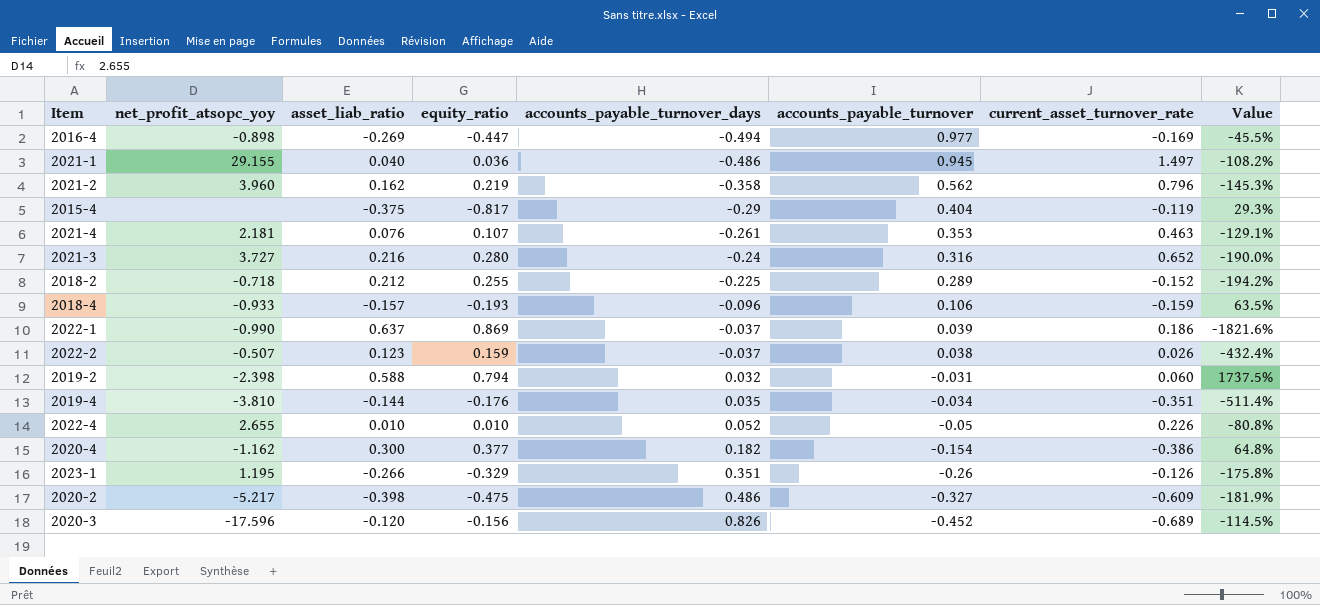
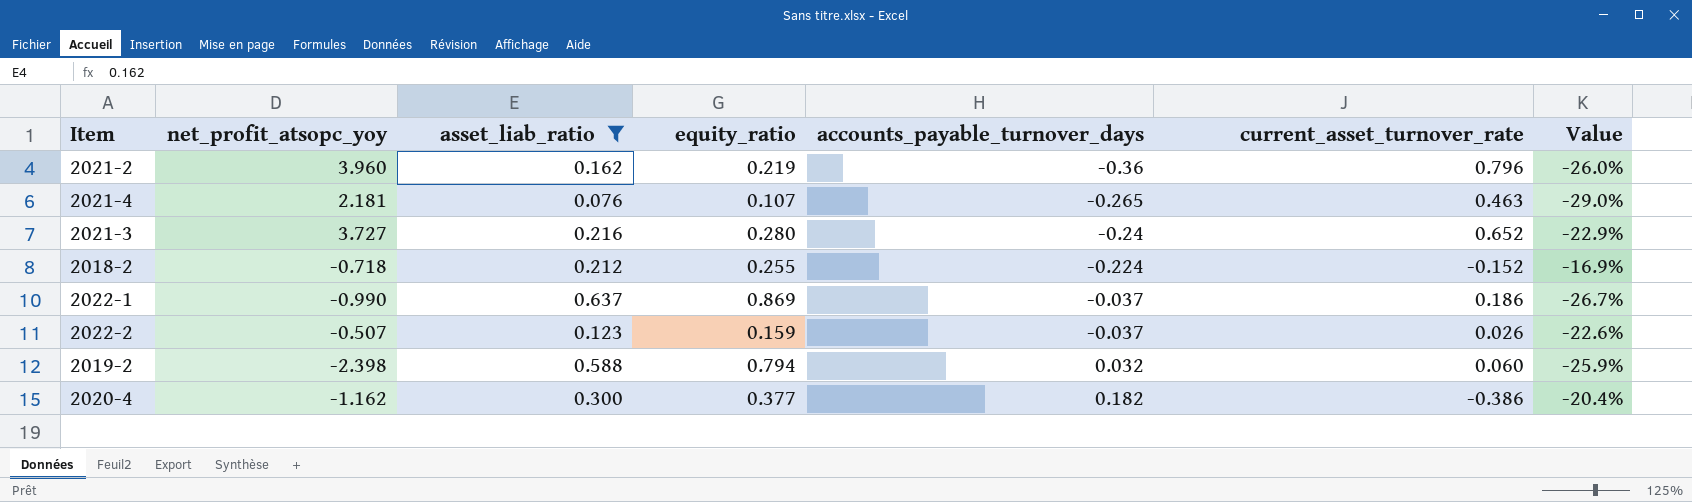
filter: none -> asset_liab_ratio >= 0.076
column accounts_payable_turnover | position: 6 -> none
column Value | formula: ([asset_liab_ratio] - [accounts_payable_turnover_days]) / [accounts_payable_turnover_days] -> ([asset_liab_ratio] - [equity_ratio]) / [equity_ratio]
2021-2 | accounts_payable_turnover_days: -0.358 -> -0.36
2021-4 | accounts_payable_turnover_days: -0.261 -> -0.265
2018-2 | accounts_payable_turnover_days: -0.225 -> -0.224

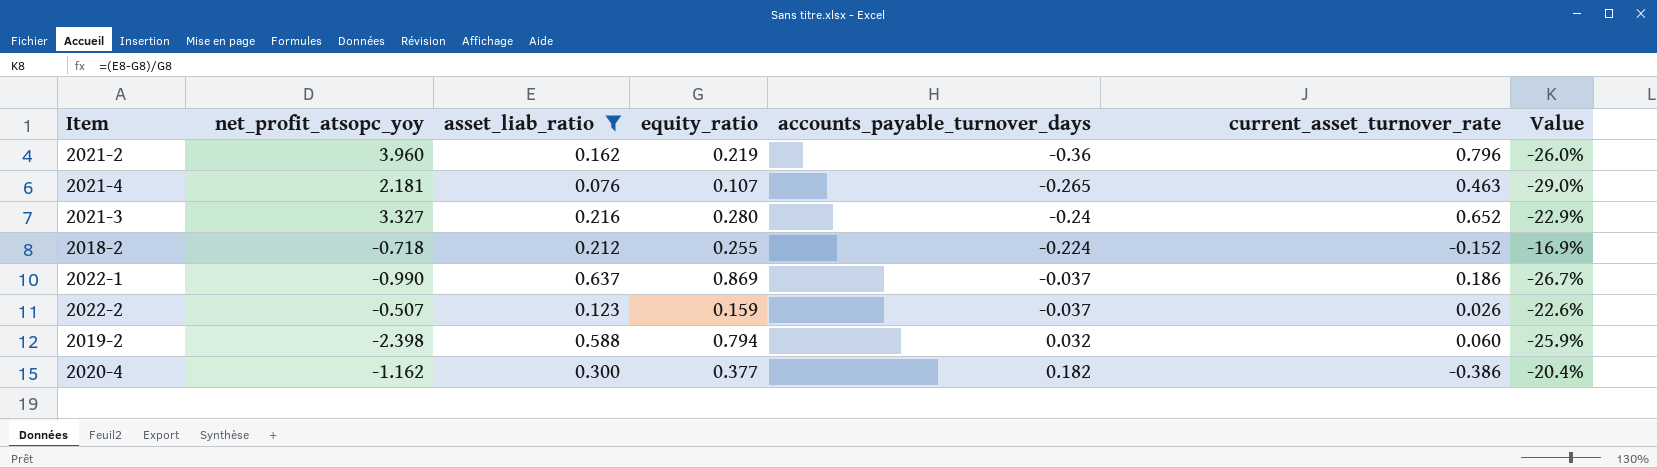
2021-3 | net_profit_atsopc_yoy: 3.727 -> 3.327

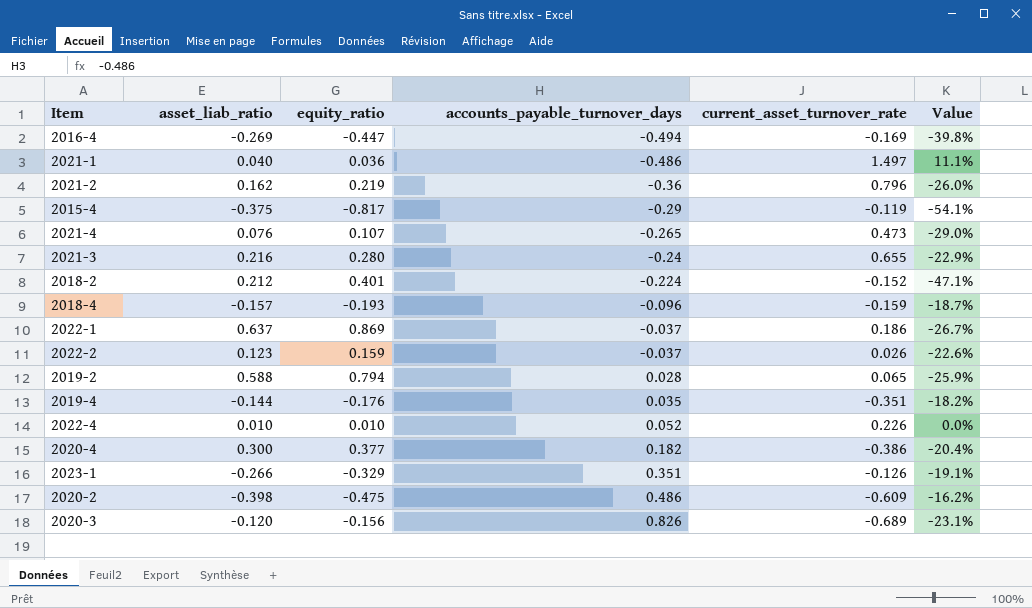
filter: asset_liab_ratio >= 0.076 -> none
column net_profit_atsopc_yoy | position: 2 -> none
2021-4 | current_asset_turnover_rate: 0.463 -> 0.473
2021-3 | current_asset_turnover_rate: 0.652 -> 0.655
2018-2 | equity_ratio: 0.255 -> 0.401
2018-2 | Value: -16.9% -> -47.1%
2019-2 | accounts_payable_turnover_days: 0.032 -> 0.028
2019-2 | current_asset_turnover_rate: 0.060 -> 0.065

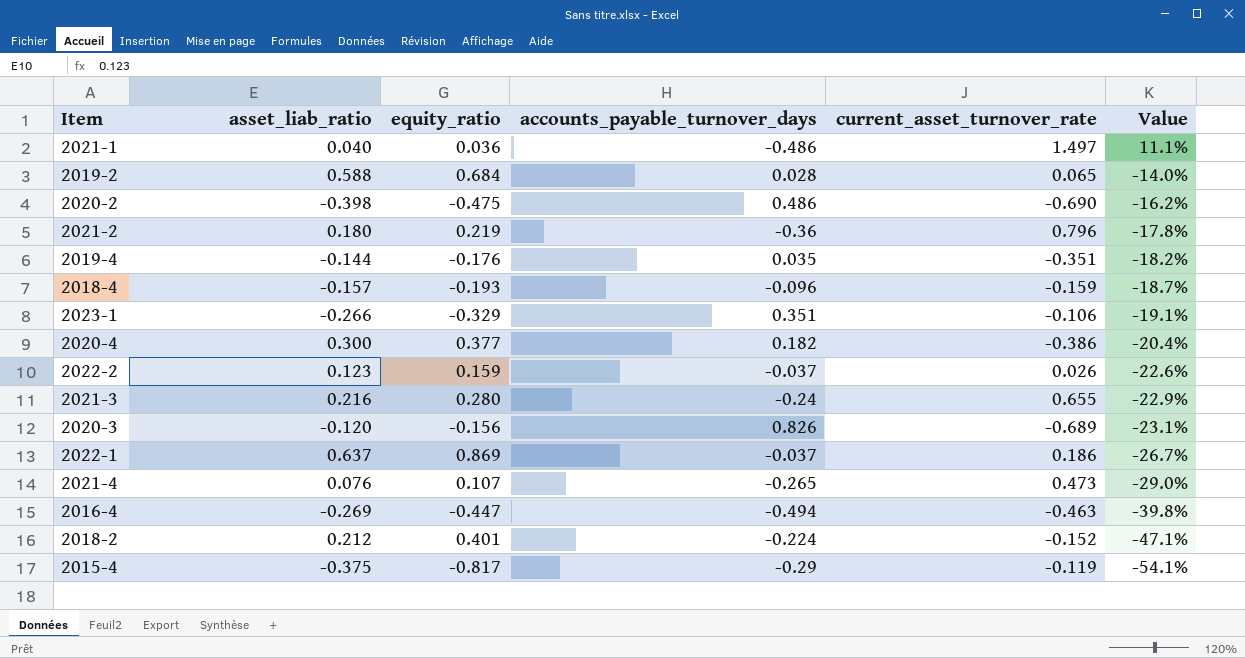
row order: accounts_payable_turnover_days ascending -> Value descending
row 2022-4: 0.010 | 0.010 | 0.052 | 0.226 | 0.0% -> none
2019-2 | equity_ratio: 0.794 -> 0.684
2019-2 | Value: -25.9% -> -14.0%
2020-2 | current_asset_turnover_rate: -0.609 -> -0.690
2021-2 | asset_liab_ratio: 0.162 -> 0.180
2021-2 | Value: -26.0% -> -17.8%
2023-1 | current_asset_turnover_rate: -0.126 -> -0.106
2016-4 | current_asset_turnover_rate: -0.169 -> -0.463

